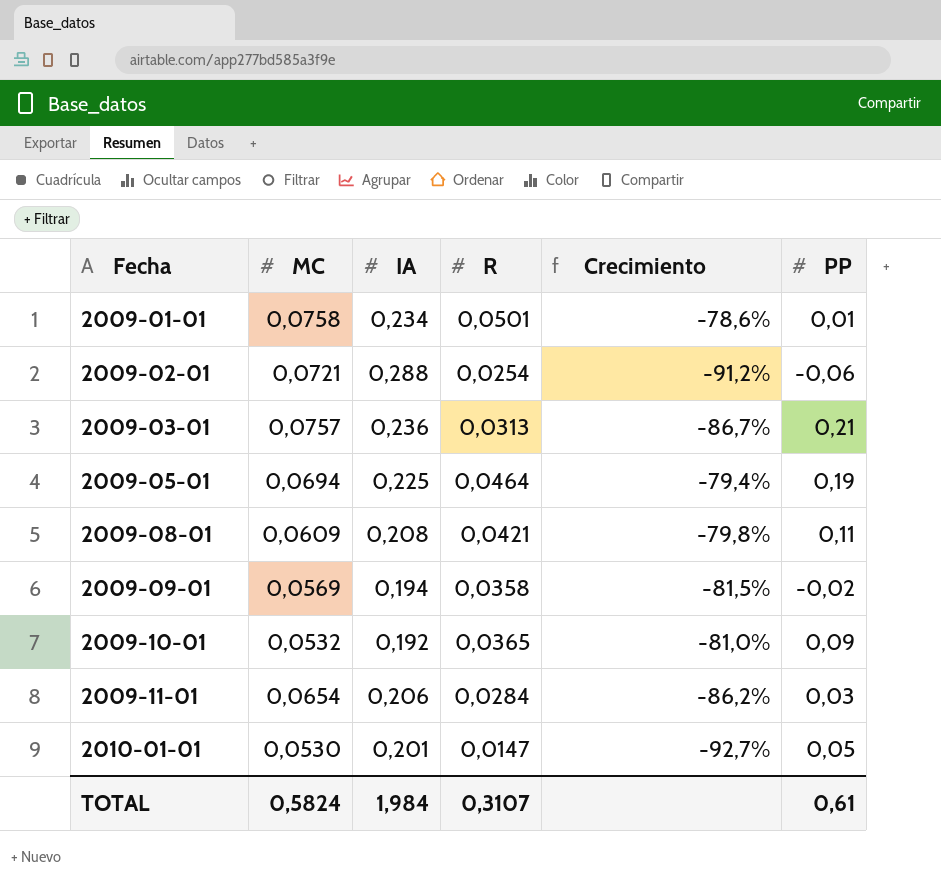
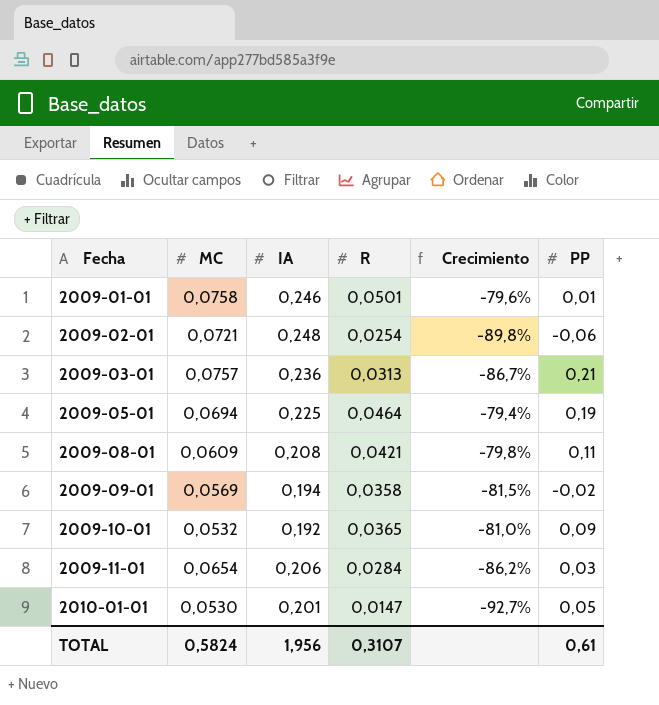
2009-01-01 | IA: 0,234 -> 0,246
2009-01-01 | Crecimiento: -78,6% -> -79,6%
2009-02-01 | IA: 0,288 -> 0,248
2009-02-01 | Crecimiento: -91,2% -> -89,8%
TOTAL | IA: 1,984 -> 1,956

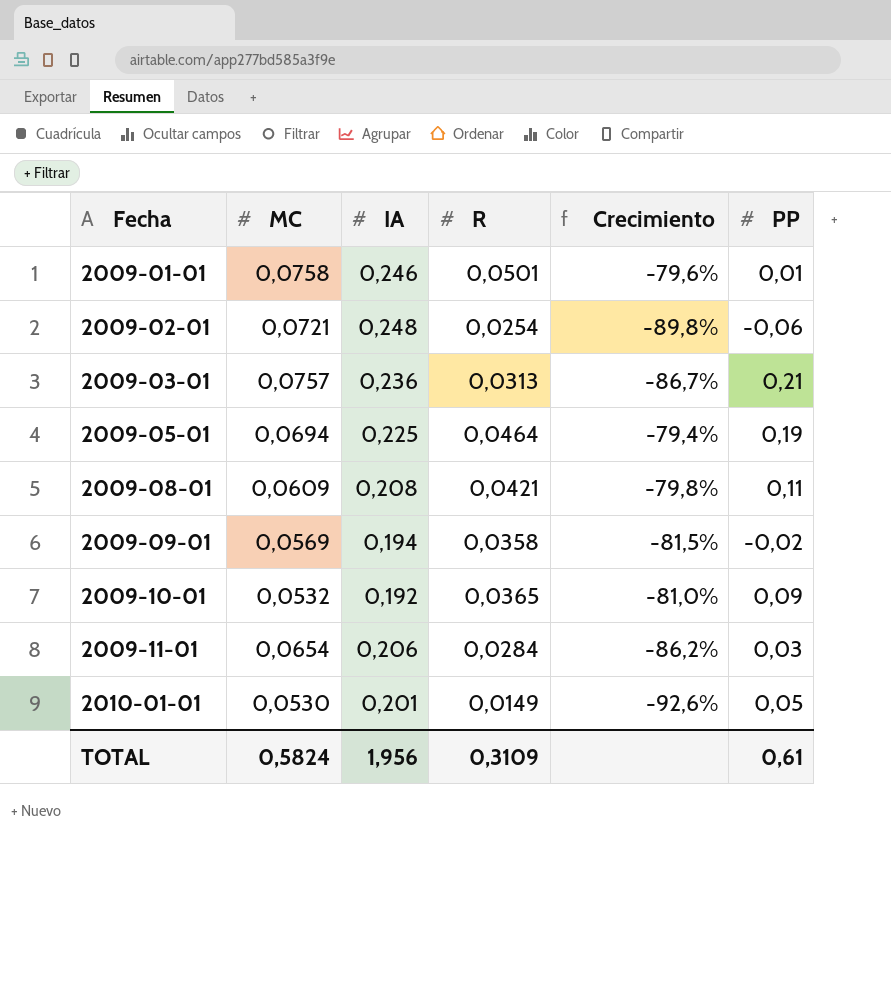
2010-01-01 | R: 0,0147 -> 0,0149
2010-01-01 | Crecimiento: -92,7% -> -92,6%
TOTAL | R: 0,3107 -> 0,3109

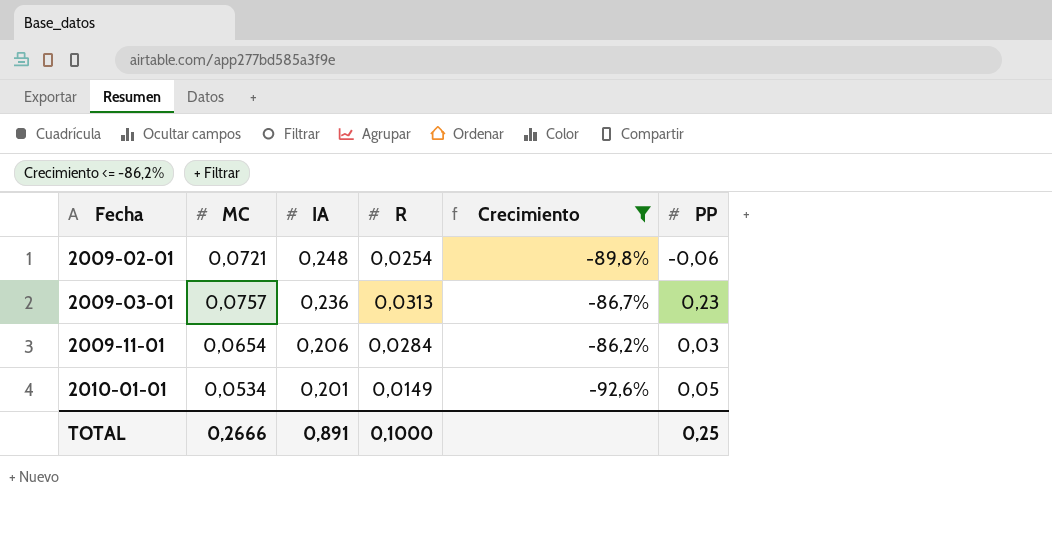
filter: none -> Crecimiento <= -86,2%
2009-03-01 | PP: 0,21 -> 0,23
2010-01-01 | MC: 0,0530 -> 0,0534
TOTAL | MC: 0,5824 -> 0,2666
TOTAL | IA: 1,956 -> 0,891
TOTAL | R: 0,3109 -> 0,1000
TOTAL | PP: 0,61 -> 0,25

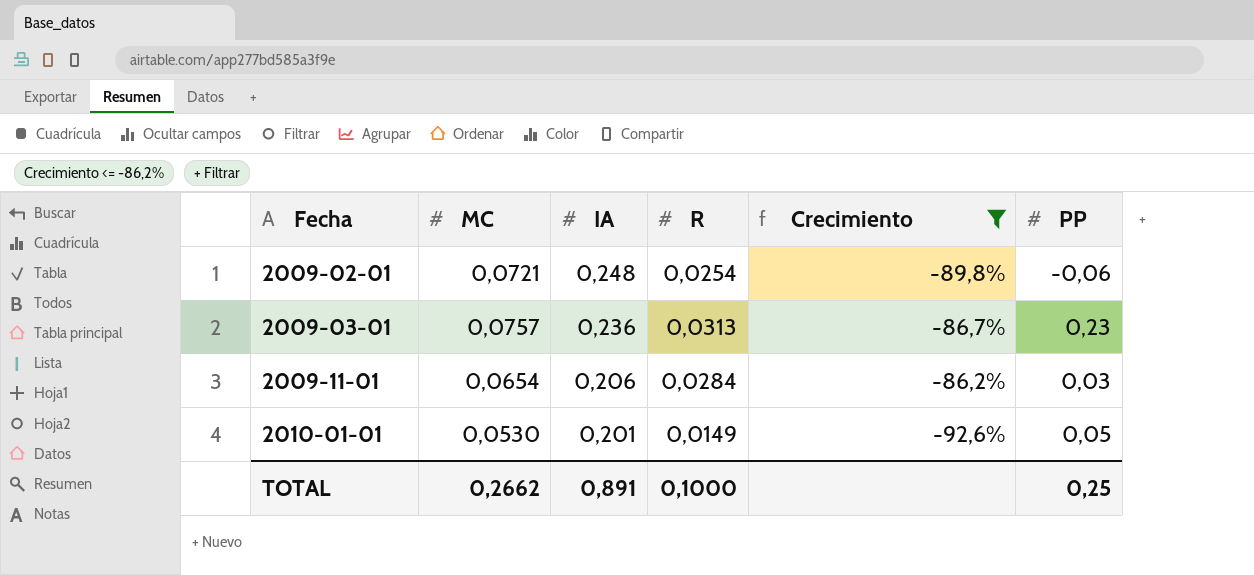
2010-01-01 | MC: 0,0534 -> 0,0530
TOTAL | MC: 0,2666 -> 0,2662

